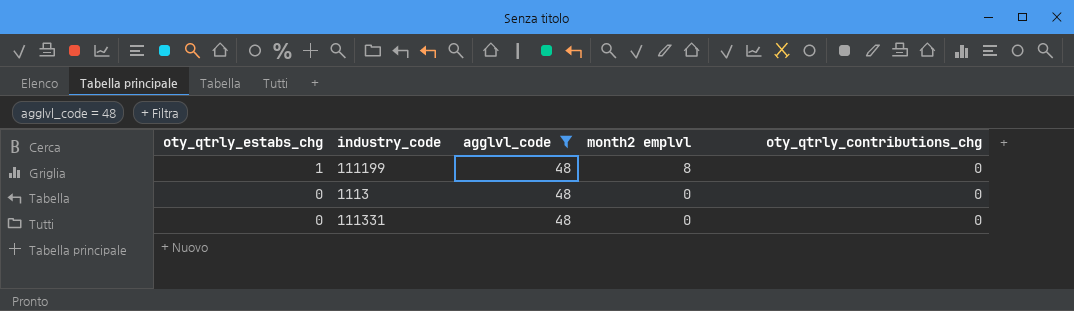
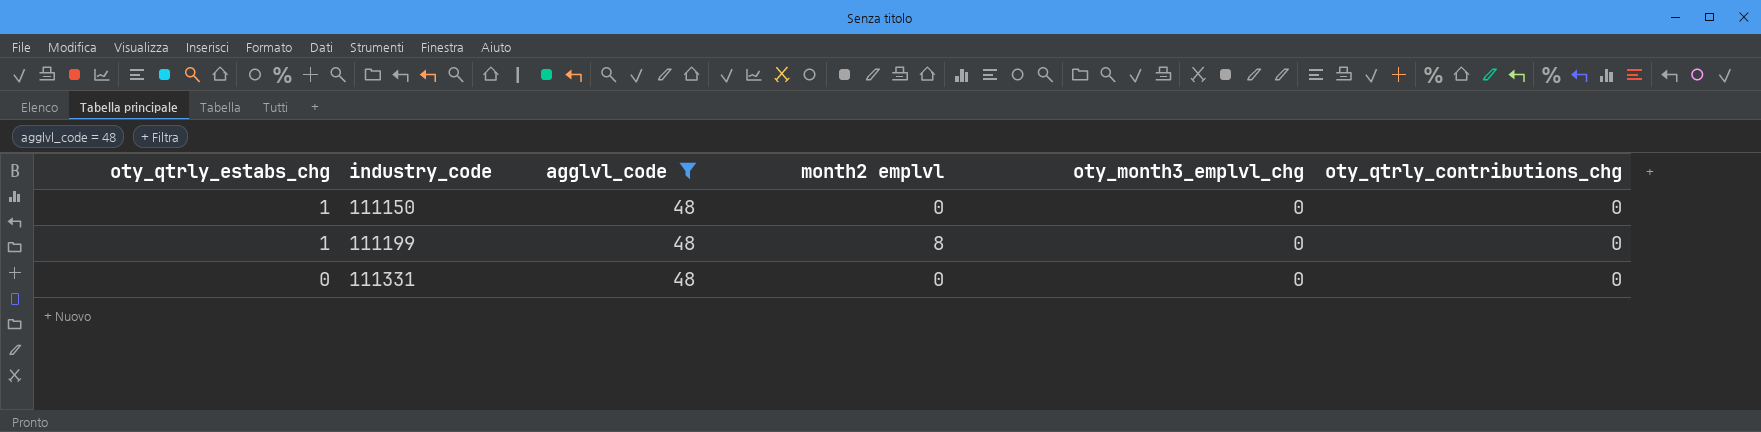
column oty_month3_emplvl_chg | position: none -> 5
row 1113: 0 | 48 | 0 | 0 -> none
row 111150: none -> 1 | 48 | 0 | 0 | 0

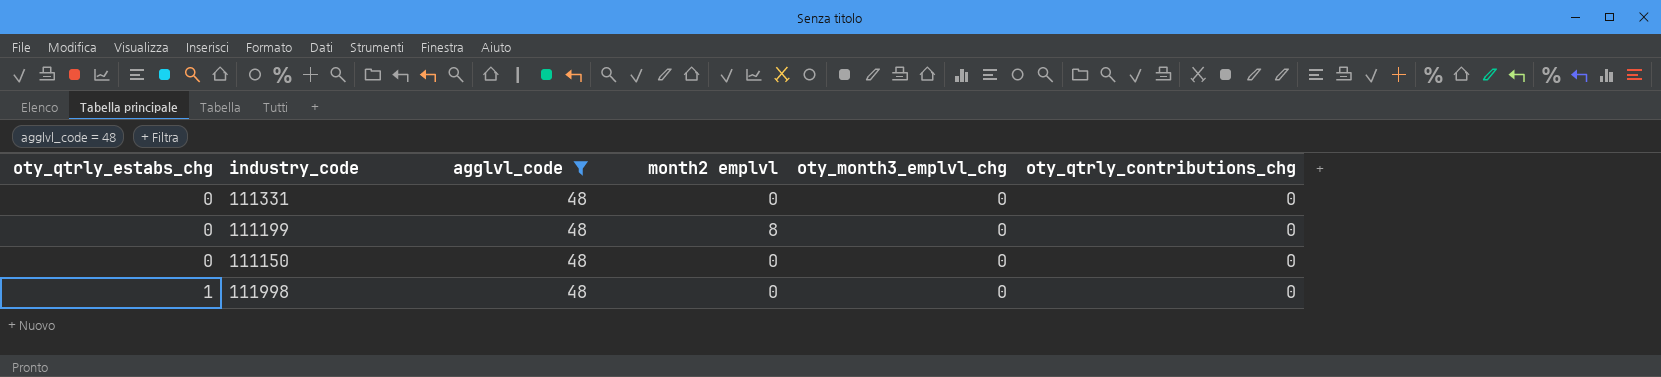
row order: oty_qtrly_estabs_chg descending -> oty_qtrly_estabs_chg ascending
111199 | oty_qtrly_estabs_chg: 1 -> 0
111150 | oty_qtrly_estabs_chg: 1 -> 0
row 111998: none -> 1 | 48 | 0 | 0 | 0

